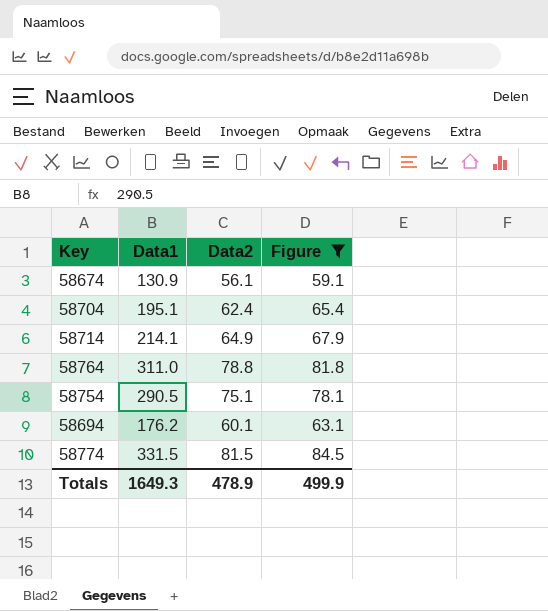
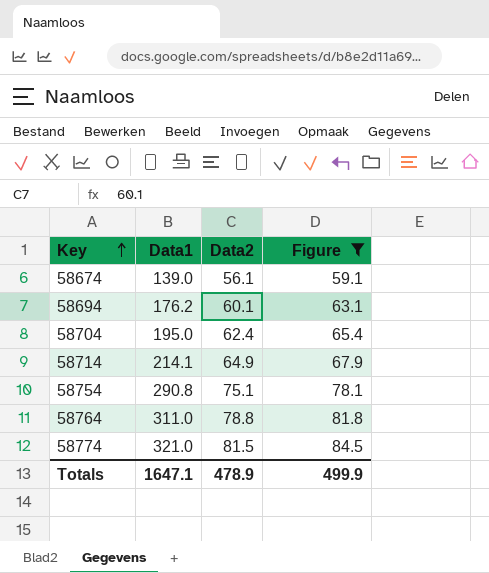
row order: none -> Key ascending
58674 | Data1: 130.9 -> 139.0
58704 | Data1: 195.1 -> 195.0
58754 | Data1: 290.5 -> 290.8
58774 | Data1: 331.5 -> 321.0
Totals | Data1: 1649.3 -> 1647.1

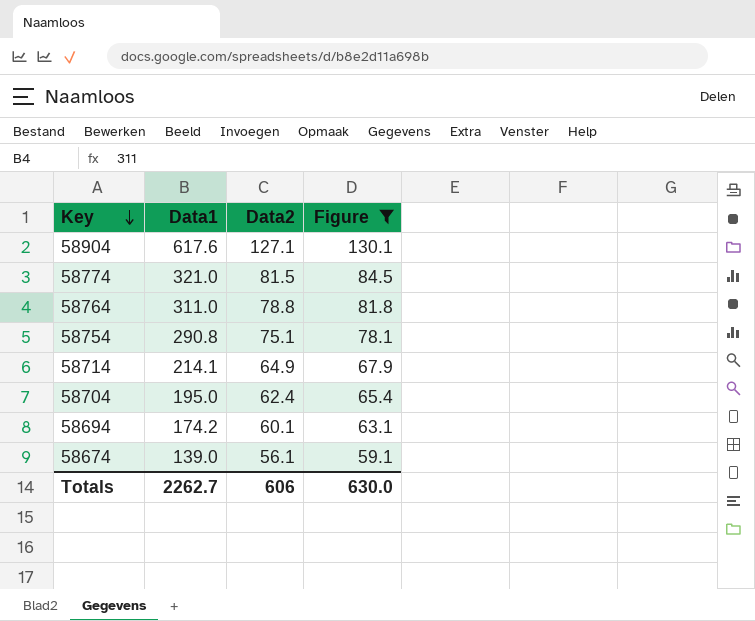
row order: Key ascending -> Key descending
row 58904: none -> 617.6 | 127.1 | 130.1
58694 | Data1: 176.2 -> 174.2
Totals | Data1: 1647.1 -> 2262.7
Totals | Data2: 478.9 -> 606
Totals | Figure: 499.9 -> 630.0

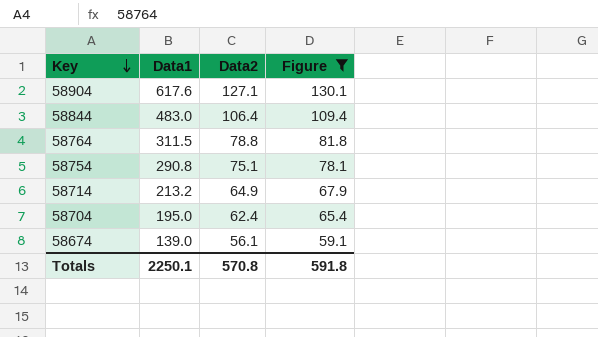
row 58774: 321.0 | 81.5 | 84.5 -> none
row 58694: 174.2 | 60.1 | 63.1 -> none
row 58844: none -> 483.0 | 106.4 | 109.4
58764 | Data1: 311.0 -> 311.5
58714 | Data1: 214.1 -> 213.2
Totals | Data1: 2262.7 -> 2250.1
Totals | Data2: 606 -> 570.8
Totals | Figure: 630.0 -> 591.8

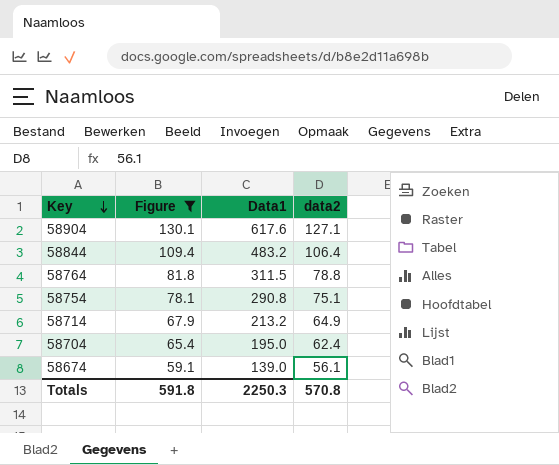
column Figure | position: 4 -> 2
column name: Data2 -> data2
58844 | Data1: 483.0 -> 483.2
Totals | Data1: 2250.1 -> 2250.3

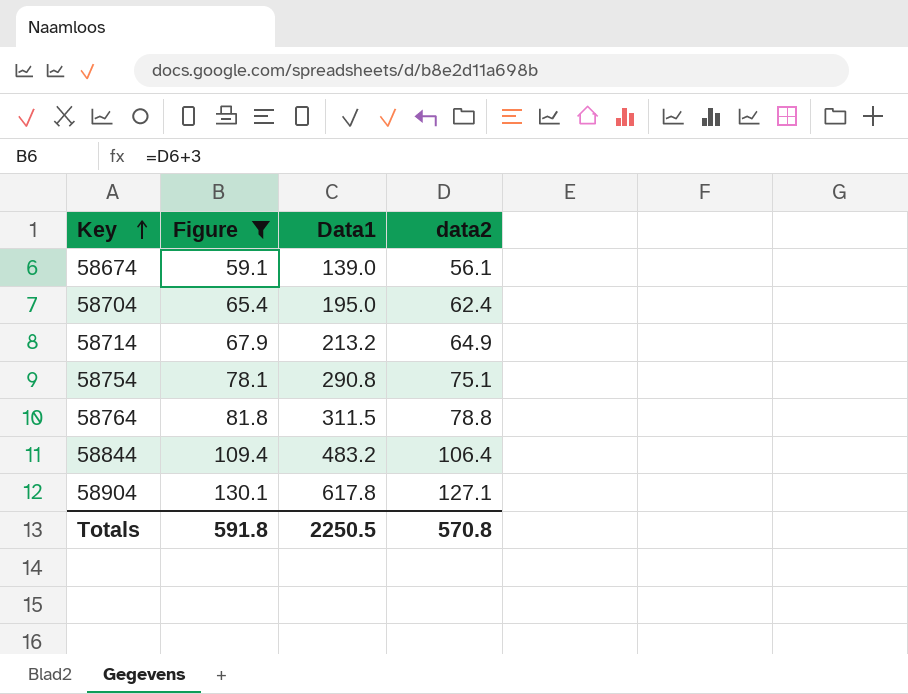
row order: Key descending -> Key ascending
58904 | Data1: 617.6 -> 617.8
Totals | Data1: 2250.3 -> 2250.5

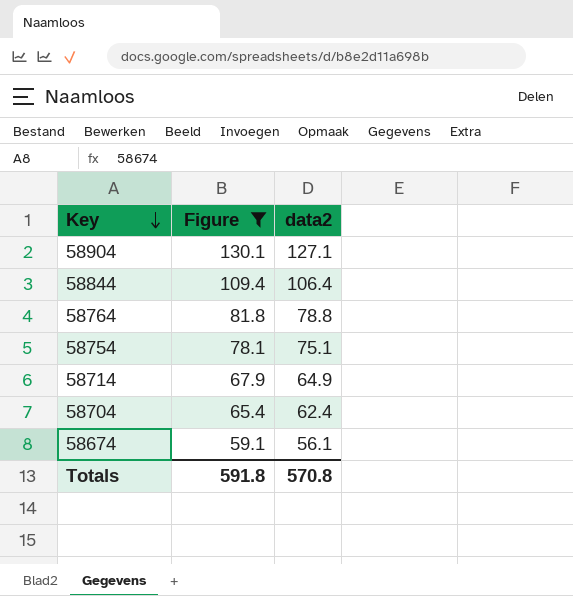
row order: Key ascending -> Key descending
column Data1 | position: 3 -> none

